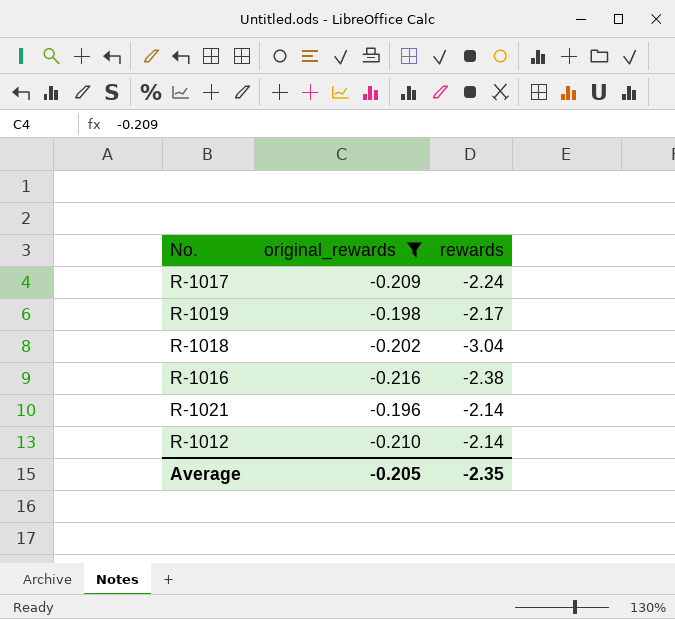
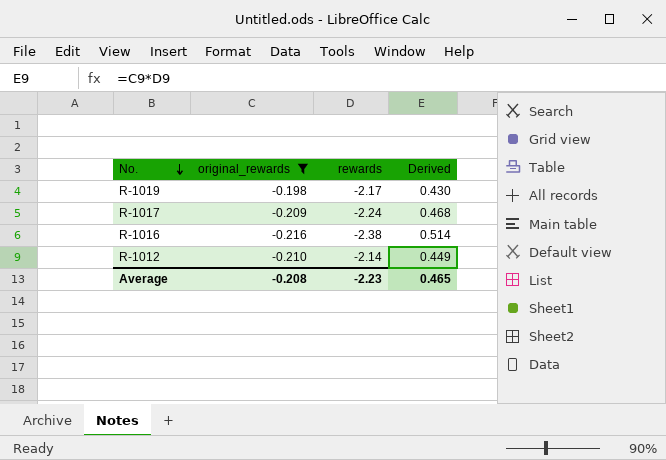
row order: none -> No. descending
column Derived | formula: none -> [original_rewards] * [rewards]
row R-1018: -0.202 | -3.04 -> none
row R-1021: -0.196 | -2.14 -> none
Average | original_rewards: -0.205 -> -0.208
Average | rewards: -2.35 -> -2.23

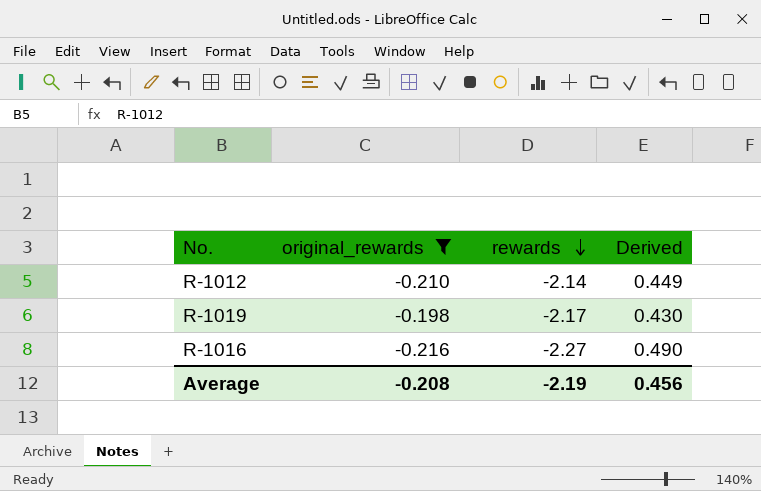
row order: No. descending -> rewards descending
row R-1017: -0.209 | -2.24 | 0.468 -> none
R-1016 | rewards: -2.38 -> -2.27
R-1016 | Derived: 0.514 -> 0.490
Average | rewards: -2.23 -> -2.19
Average | Derived: 0.465 -> 0.456

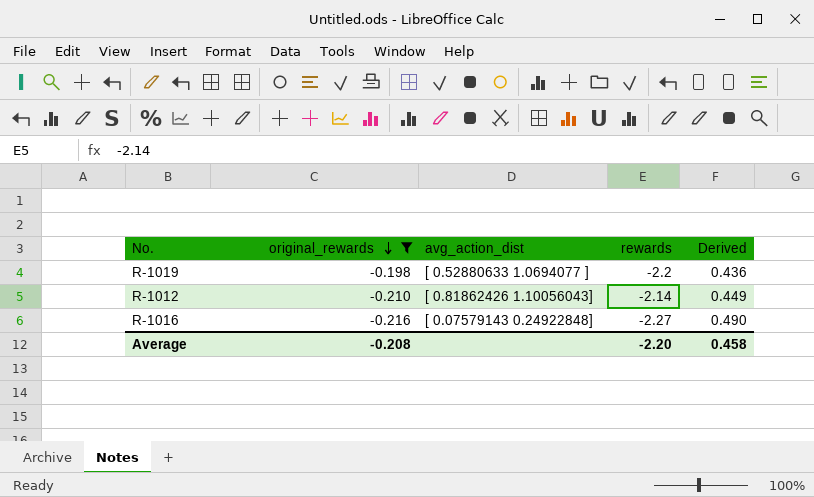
row order: rewards descending -> original_rewards descending
column avg_action_dist | position: none -> 3
R-1019 | rewards: -2.17 -> -2.2
R-1019 | Derived: 0.430 -> 0.436
Average | rewards: -2.19 -> -2.20
Average | Derived: 0.456 -> 0.458

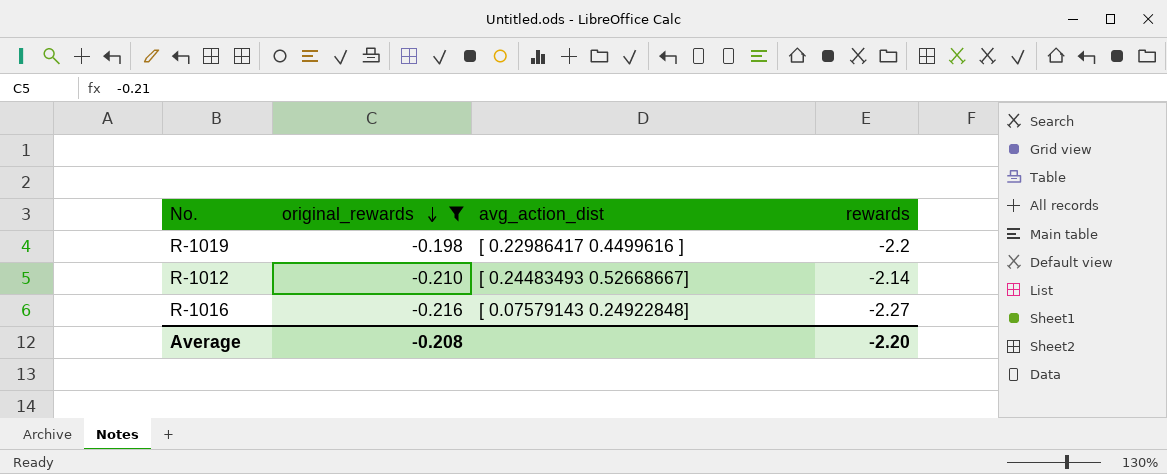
column Derived | formula: [original_rewards] * [rewards] -> none
R-1019 | avg_action_dist: [ 0.52880633 1.0694077 ] -> [ 0.22986417 0.4499616 ]
R-1012 | avg_action_dist: [ 0.81862426 1.10056043] -> [ 0.24483493 0.52668667]

